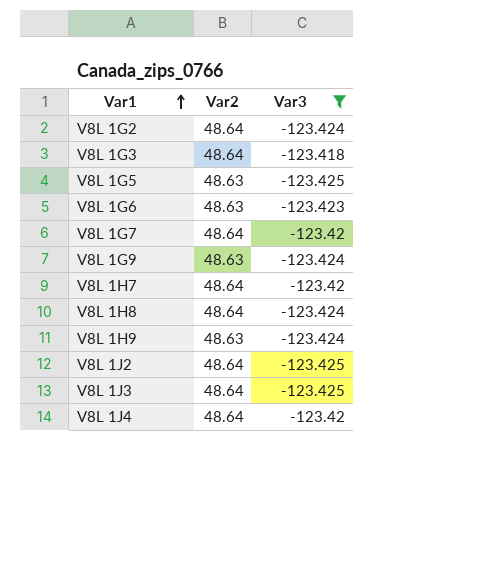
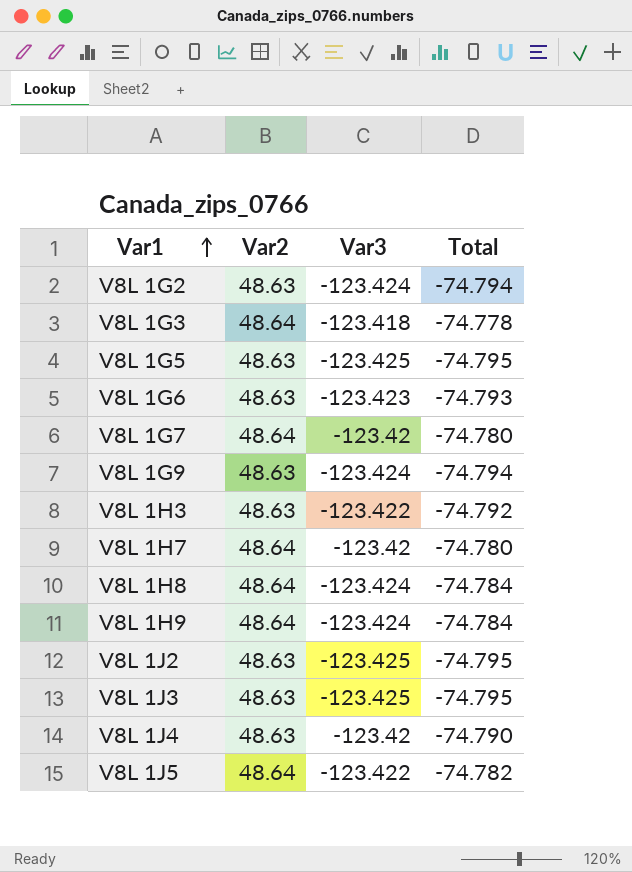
filter: Var3 != -123.422 -> none
column Total | formula: none -> [Var2] + [Var3]
V8L 1G2 | Var2: 48.64 -> 48.63
V8L 1H9 | Var2: 48.63 -> 48.64
V8L 1J2 | Var2: 48.64 -> 48.63
V8L 1J3 | Var2: 48.64 -> 48.63
V8L 1J4 | Var2: 48.64 -> 48.63

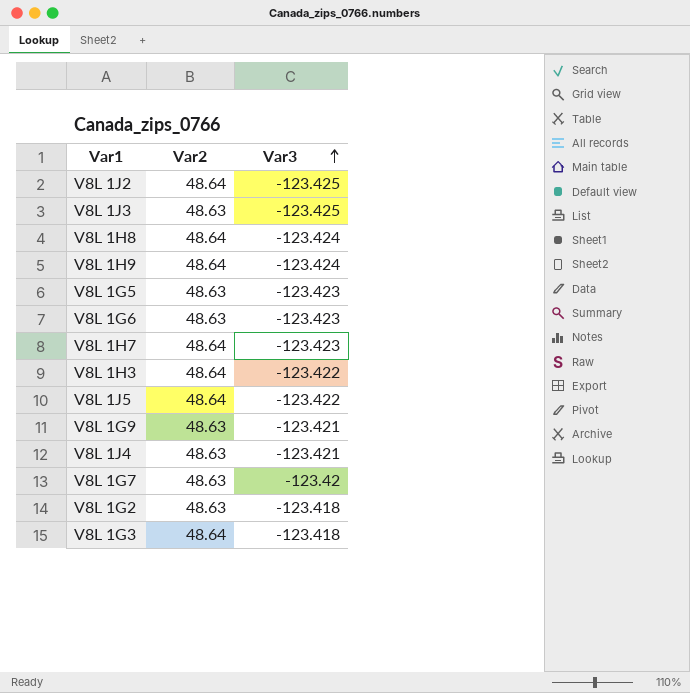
row order: Var1 ascending -> Var3 ascending
column Total | formula: [Var2] + [Var3] -> none
V8L 1J2 | Var2: 48.63 -> 48.64
V8L 1G5 | Var3: -123.425 -> -123.423
V8L 1H7 | Var3: -123.42 -> -123.423
V8L 1H3 | Var2: 48.63 -> 48.64
V8L 1G9 | Var3: -123.424 -> -123.421
V8L 1J4 | Var3: -123.42 -> -123.421
V8L 1G7 | Var2: 48.64 -> 48.63
V8L 1G2 | Var3: -123.424 -> -123.418

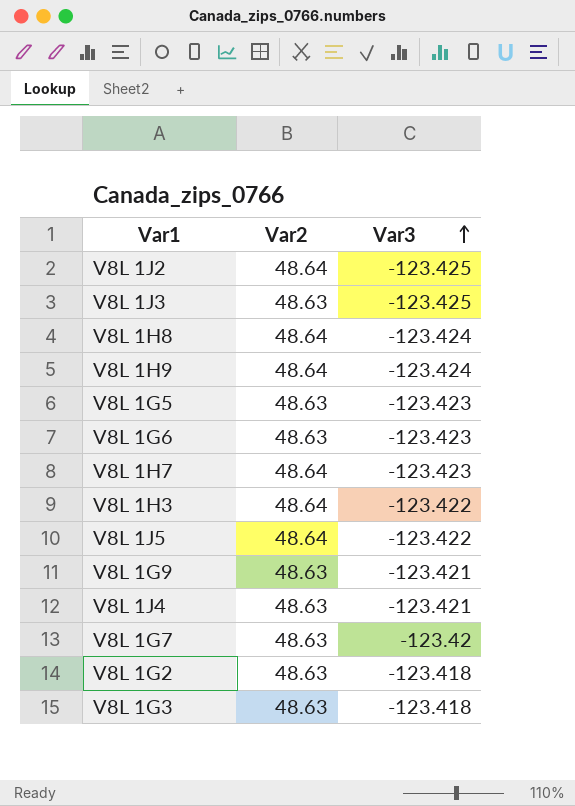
V8L 1G3 | Var2: 48.64 -> 48.63

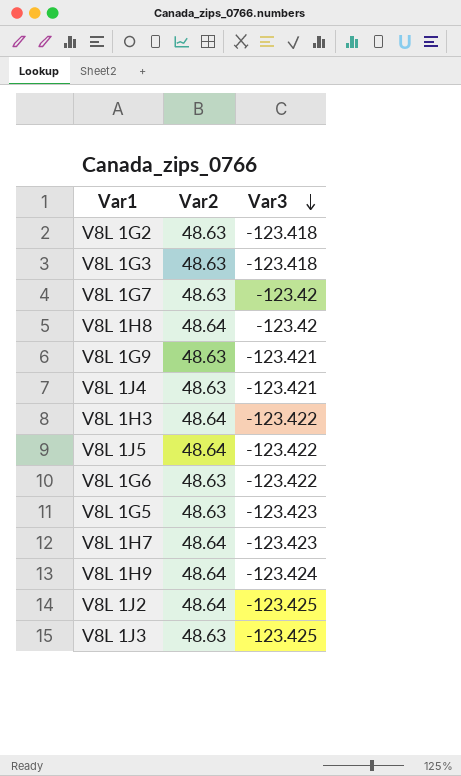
row order: Var3 ascending -> Var3 descending
V8L 1H8 | Var3: -123.424 -> -123.42
V8L 1G6 | Var3: -123.423 -> -123.422

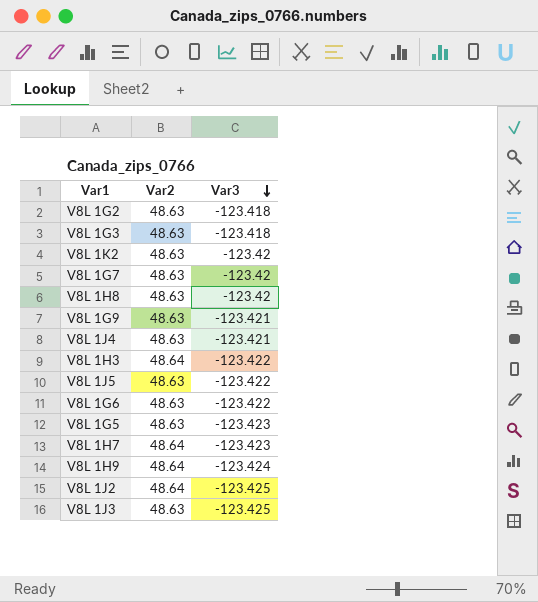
row V8L 1K2: none -> 48.63 | -123.42
V8L 1H8 | Var2: 48.64 -> 48.63
V8L 1J5 | Var2: 48.64 -> 48.63

